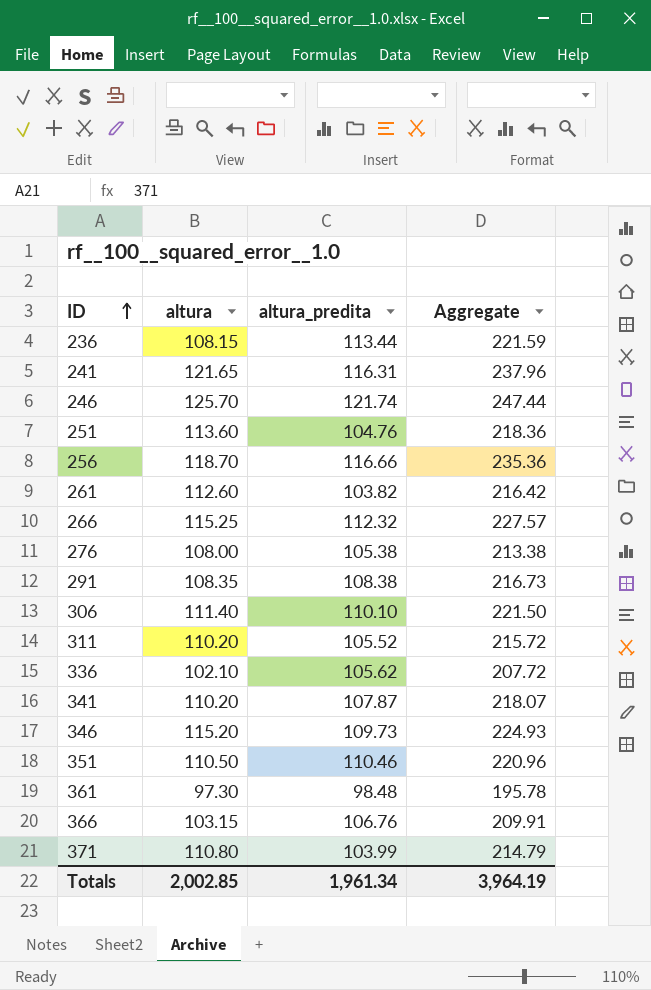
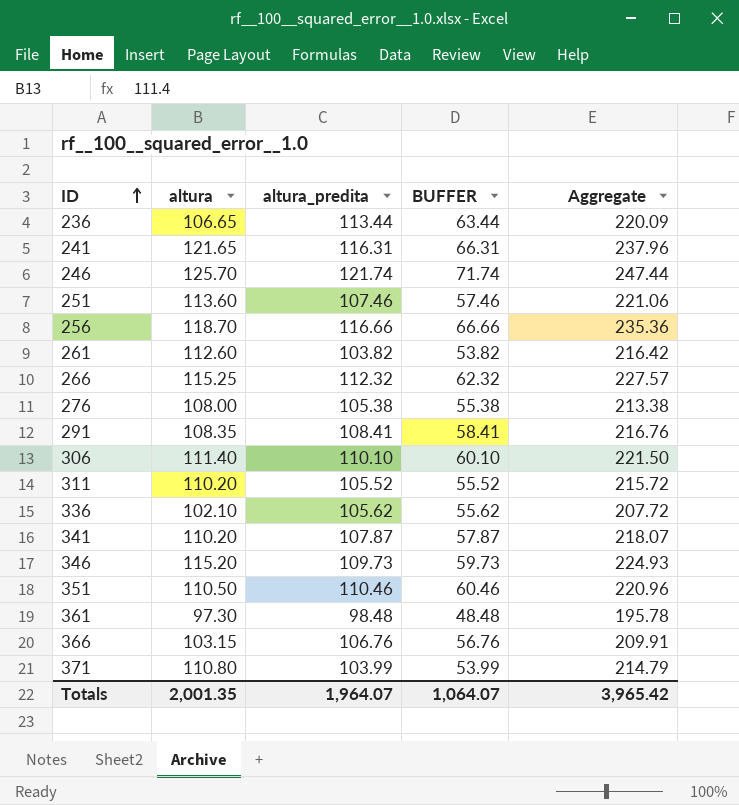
column BUFFER | formula: none -> [altura_predita] - 50
236 | altura: 108.15 -> 106.65
236 | Aggregate: 221.59 -> 220.09
251 | altura_predita: 104.76 -> 107.46
251 | Aggregate: 218.36 -> 221.06
291 | altura_predita: 108.38 -> 108.41
291 | Aggregate: 216.73 -> 216.76
Totals | altura: 2,002.85 -> 2,001.35
Totals | altura_predita: 1,961.34 -> 1,964.07
Totals | Aggregate: 3,964.19 -> 3,965.42

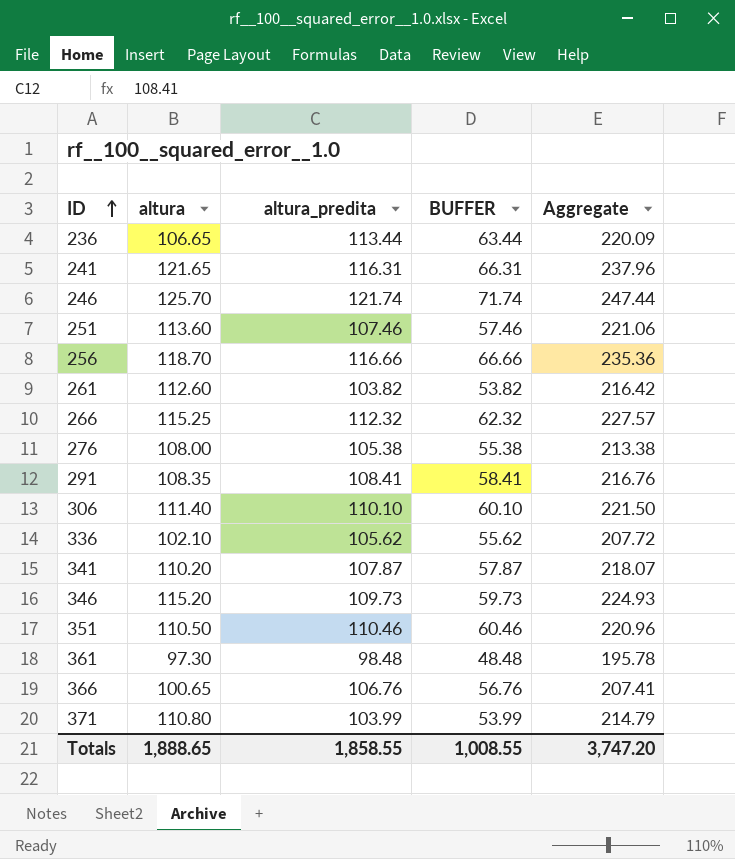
row 311: 110.20 | 105.52 | 55.52 | 215.72 -> none
366 | altura: 103.15 -> 100.65
366 | Aggregate: 209.91 -> 207.41
Totals | altura: 2,001.35 -> 1,888.65
Totals | altura_predita: 1,964.07 -> 1,858.55
Totals | BUFFER: 1,064.07 -> 1,008.55
Totals | Aggregate: 3,965.42 -> 3,747.20

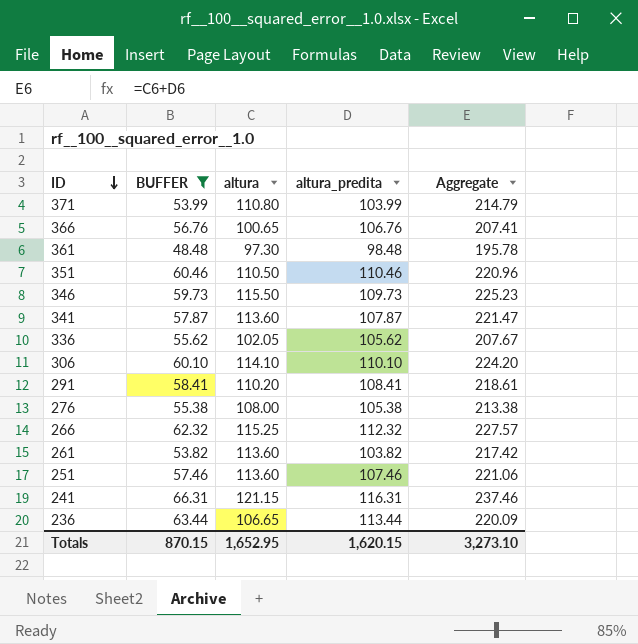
filter: none -> BUFFER <= 66.31
row order: ID ascending -> ID descending
column BUFFER | position: 4 -> 2
346 | altura: 115.20 -> 115.50
346 | Aggregate: 224.93 -> 225.23
341 | altura: 110.20 -> 113.60
341 | Aggregate: 218.07 -> 221.47
336 | altura: 102.10 -> 102.05
336 | Aggregate: 207.72 -> 207.67
306 | altura: 111.40 -> 114.10
306 | Aggregate: 221.50 -> 224.20
291 | altura: 108.35 -> 110.20
291 | Aggregate: 216.76 -> 218.61
261 | altura: 112.60 -> 113.60
261 | Aggregate: 216.42 -> 217.42
241 | altura: 121.65 -> 121.15
241 | Aggregate: 237.96 -> 237.46
Totals | BUFFER: 1,008.55 -> 870.15
Totals | altura: 1,888.65 -> 1,652.95
Totals | altura_predita: 1,858.55 -> 1,620.15
Totals | Aggregate: 3,747.20 -> 3,273.10

